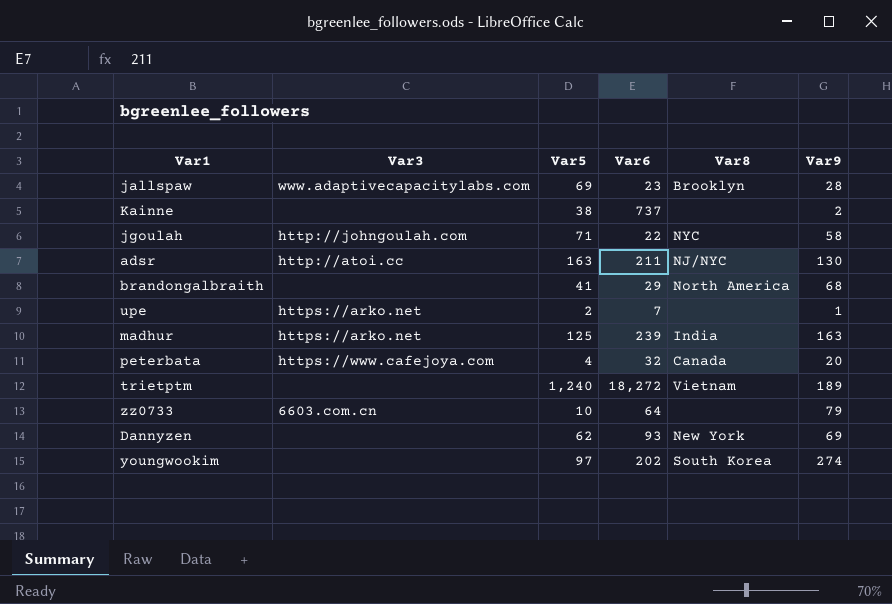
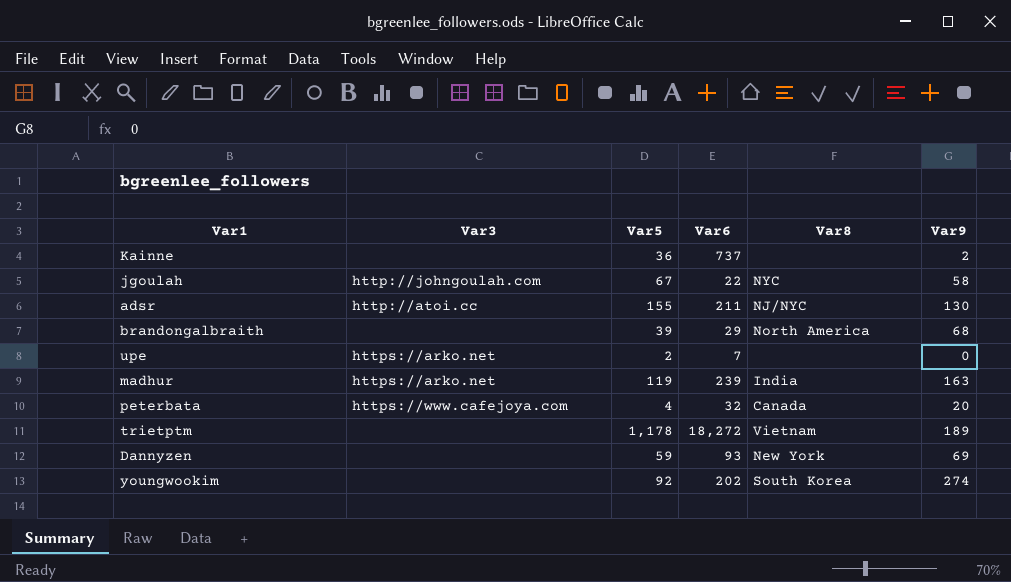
row jallspaw: www.adaptivecapacitylabs.com | 69 | 23 | Brooklyn | 28 -> none
row zz0733: 6603.com.cn | 10 | 64 | none | 79 -> none
Kainne | Var5: 38 -> 36
jgoulah | Var5: 71 -> 67
adsr | Var5: 163 -> 155
brandongalbraith | Var5: 41 -> 39
upe | Var9: 1 -> 0
madhur | Var5: 125 -> 119
trietptm | Var5: 1,240 -> 1,178
Dannyzen | Var5: 62 -> 59
youngwookim | Var5: 97 -> 92

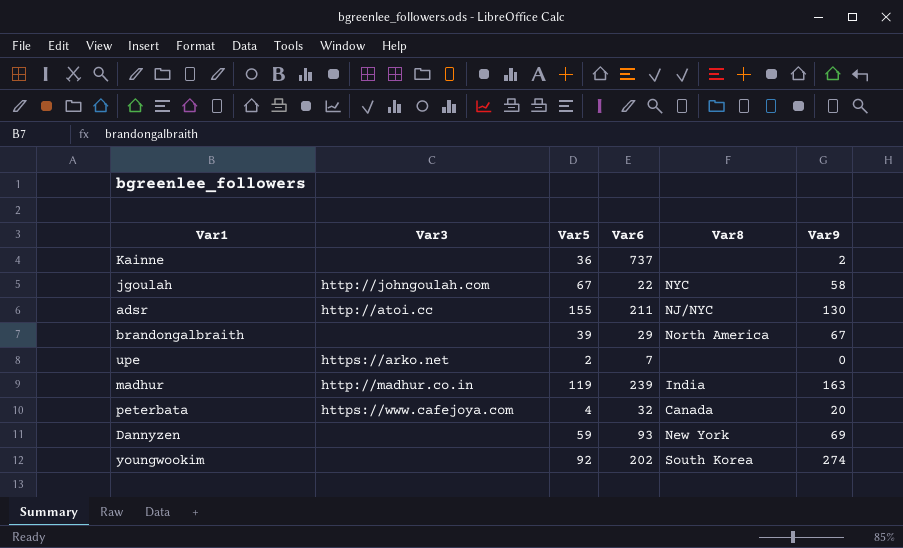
row trietptm: none | 1,178 | 18,272 | Vietnam | 189 -> none
brandongalbraith | Var9: 68 -> 67
madhur | Var3: https://arko.net -> http://madhur.co.in

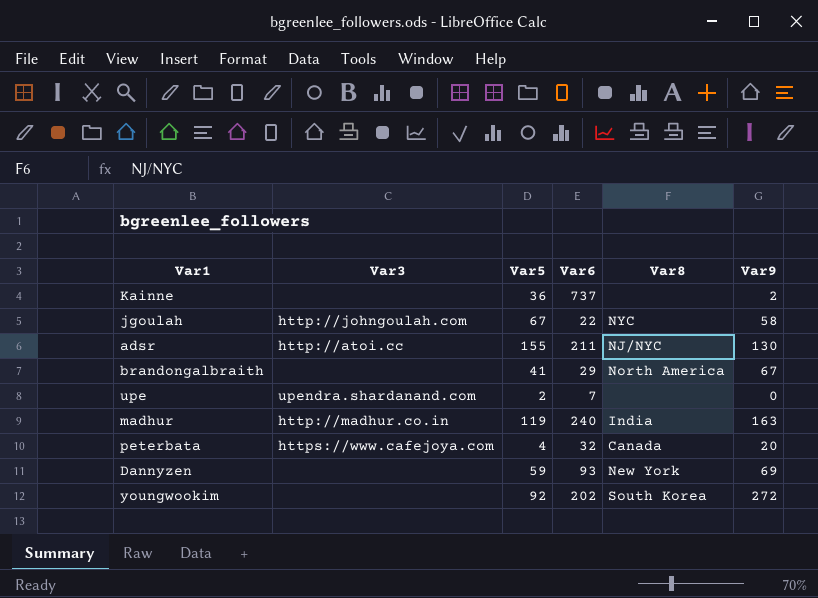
brandongalbraith | Var5: 39 -> 41
upe | Var3: https://arko.net -> upendra.shardanand.com
madhur | Var6: 239 -> 240
youngwookim | Var9: 274 -> 272

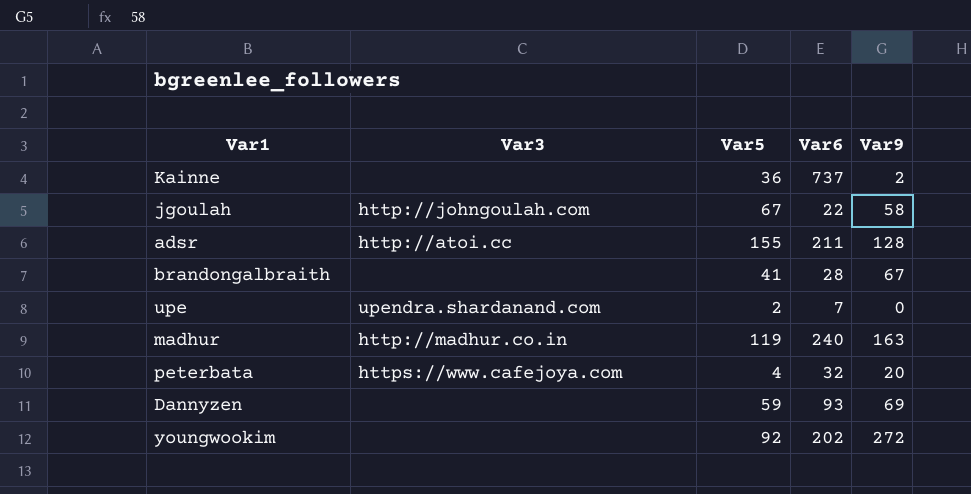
column Var8 | position: 5 -> none
adsr | Var9: 130 -> 128
brandongalbraith | Var6: 29 -> 28

